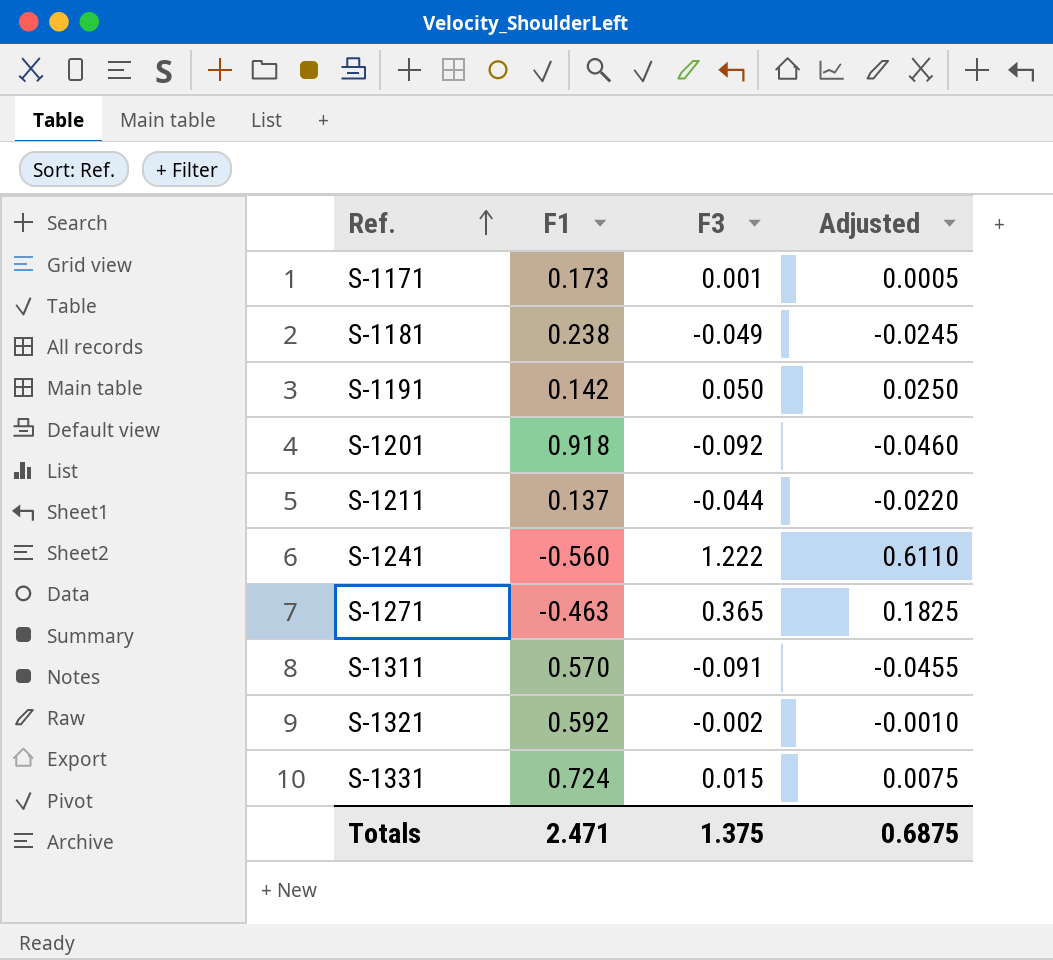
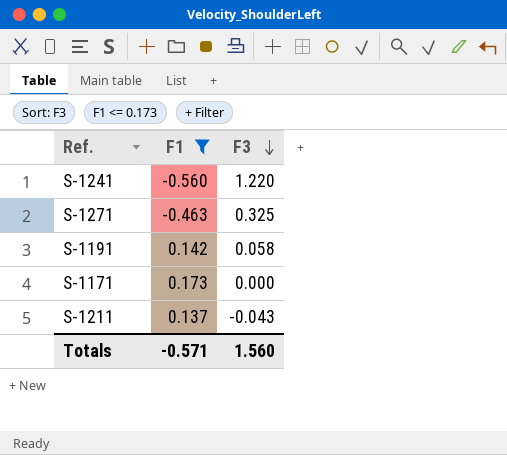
filter: none -> F1 <= 0.173
row order: Ref. ascending -> F3 descending
column Adjusted | formula: [F3] * 0.5 -> none
S-1241 | F3: 1.222 -> 1.220
S-1271 | F3: 0.365 -> 0.325
S-1191 | F3: 0.050 -> 0.058
S-1171 | F3: 0.001 -> 0.000
S-1211 | F3: -0.044 -> -0.043
Totals | F1: 2.471 -> -0.571
Totals | F3: 1.375 -> 1.560

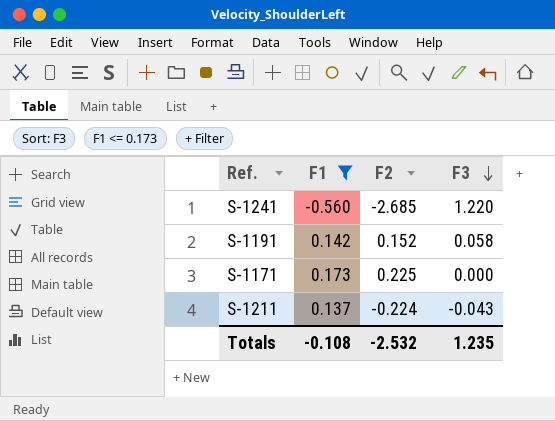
column F2 | position: none -> 3
row S-1271: -0.463 | 0.325 -> none
Totals | F1: -0.571 -> -0.108
Totals | F3: 1.560 -> 1.235

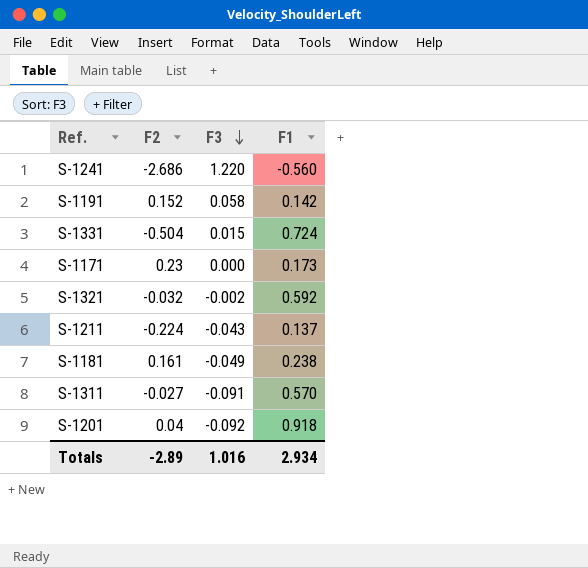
filter: F1 <= 0.173 -> none
column F1 | position: 2 -> 4
S-1241 | F2: -2.685 -> -2.686
S-1171 | F2: 0.225 -> 0.23
Totals | F2: -2.532 -> -2.89
Totals | F3: 1.235 -> 1.016
Totals | F1: -0.108 -> 2.934

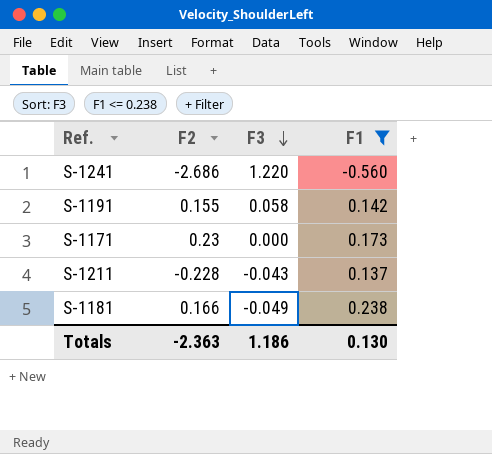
filter: none -> F1 <= 0.238
S-1191 | F2: 0.152 -> 0.155
S-1211 | F2: -0.224 -> -0.228
S-1181 | F2: 0.161 -> 0.166
Totals | F2: -2.89 -> -2.363
Totals | F3: 1.016 -> 1.186
Totals | F1: 2.934 -> 0.130

